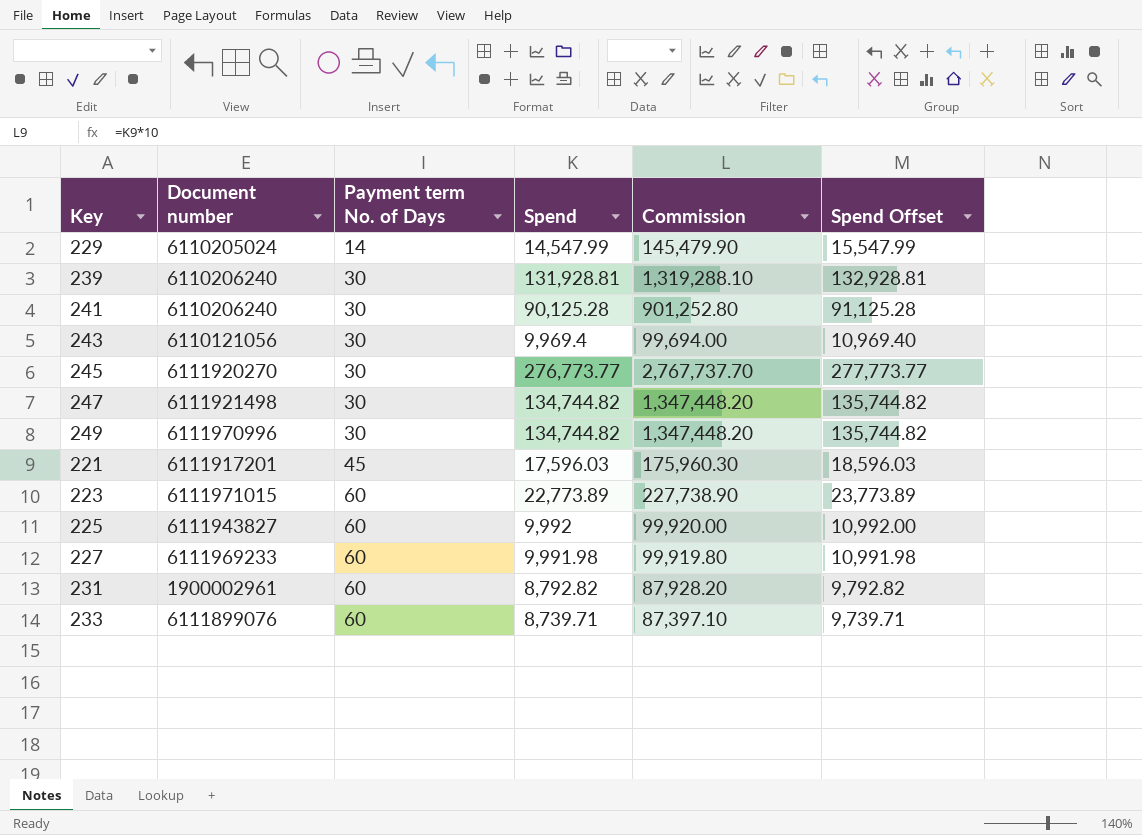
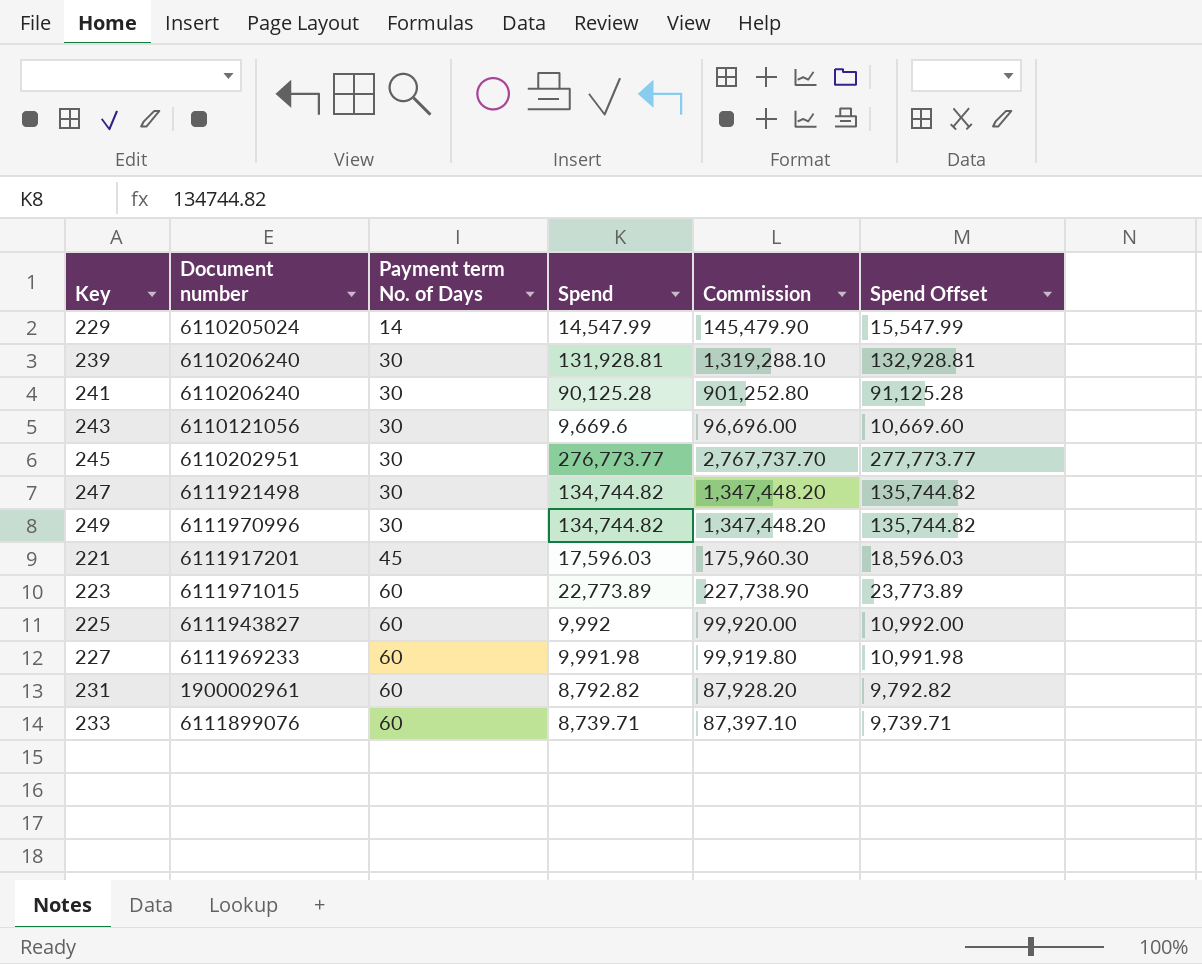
243 | Spend: 9,969.4 -> 9,669.6
243 | Commission: 99,694.00 -> 96,696.00
243 | Spend Offset: 10,969.40 -> 10,669.60
245 | Document number: 6111920270 -> 6110202951

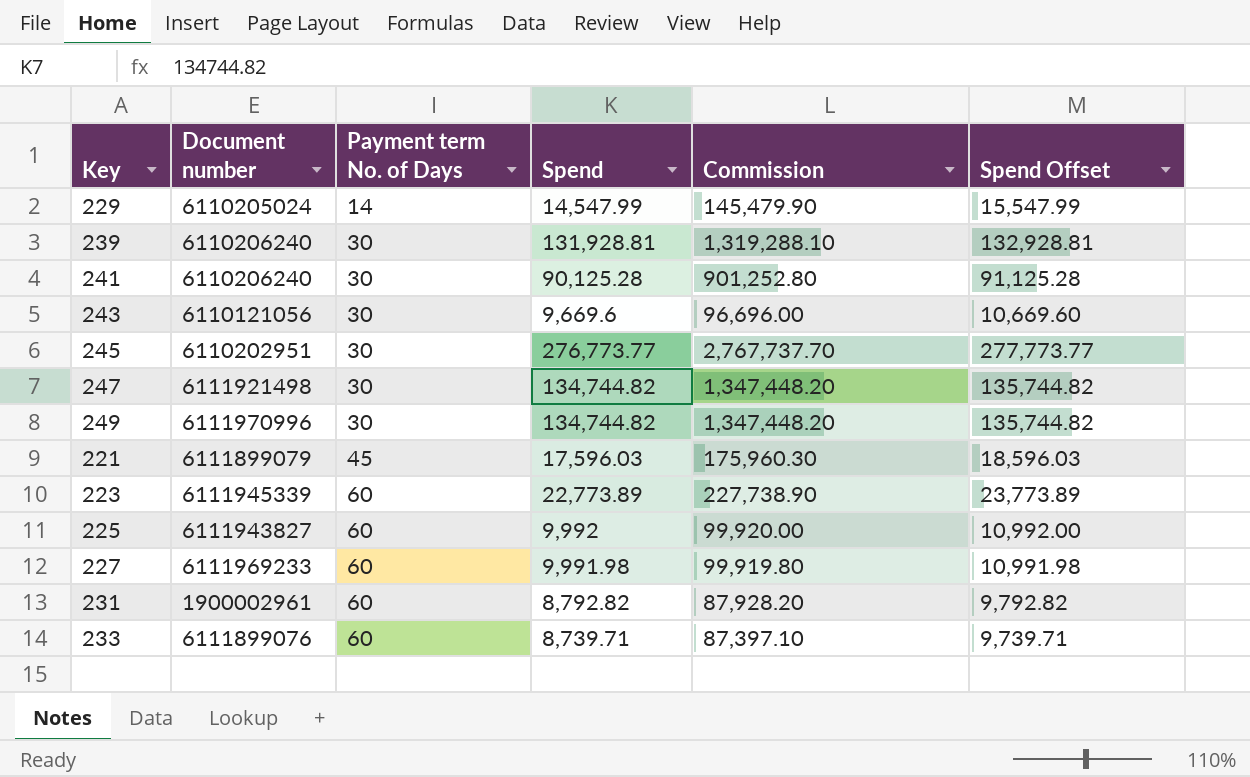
221 | Document number: 6111917201 -> 6111899079
223 | Document number: 6111971015 -> 6111945339

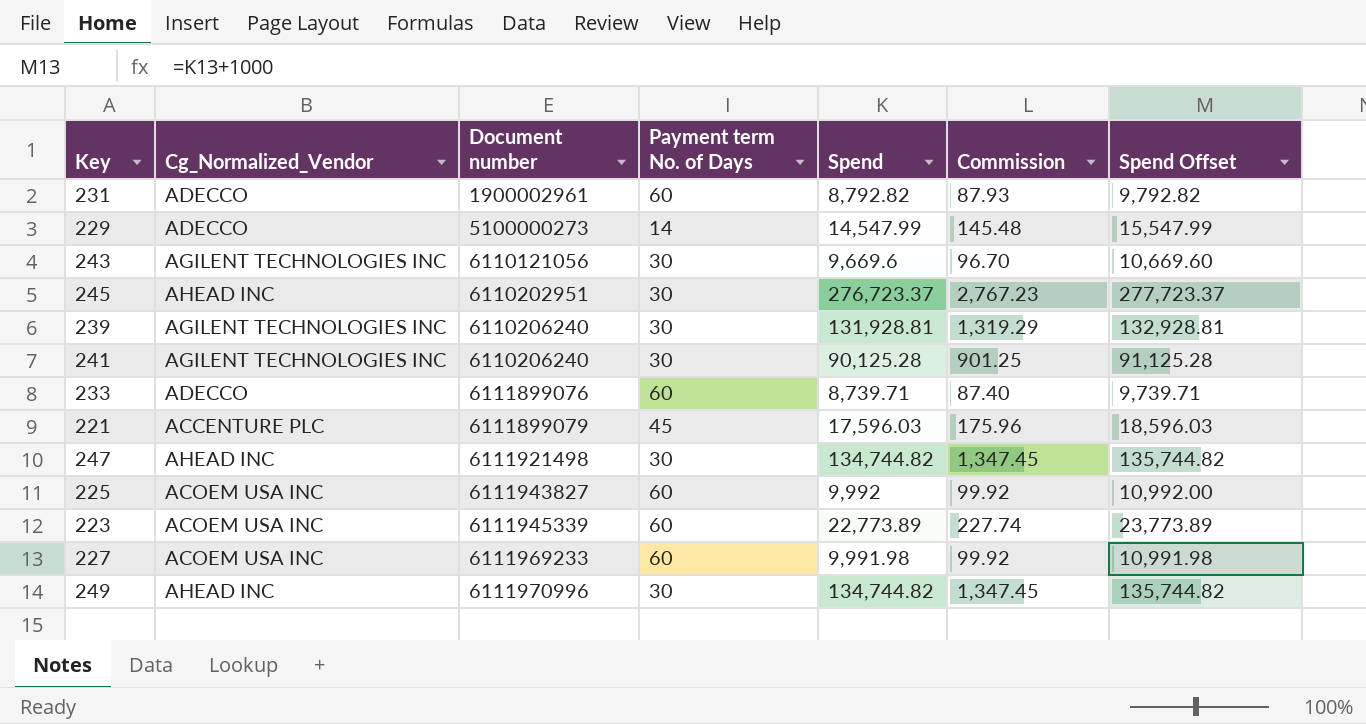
row order: Payment term No. of Days ascending -> Document number ascending
column Cg_Normalized_Vendor | position: none -> 2
column Commission | formula: [Spend] * 10 -> [Spend] * 0.01
229 | Document number: 6110205024 -> 5100000273
245 | Spend: 276,773.77 -> 276,723.37
245 | Spend Offset: 277,773.77 -> 277,723.37

